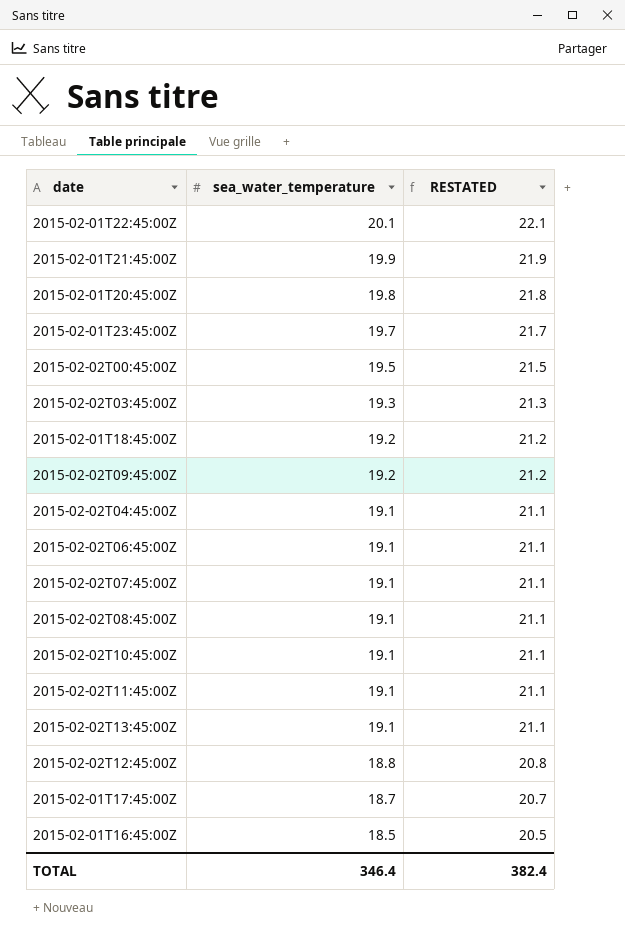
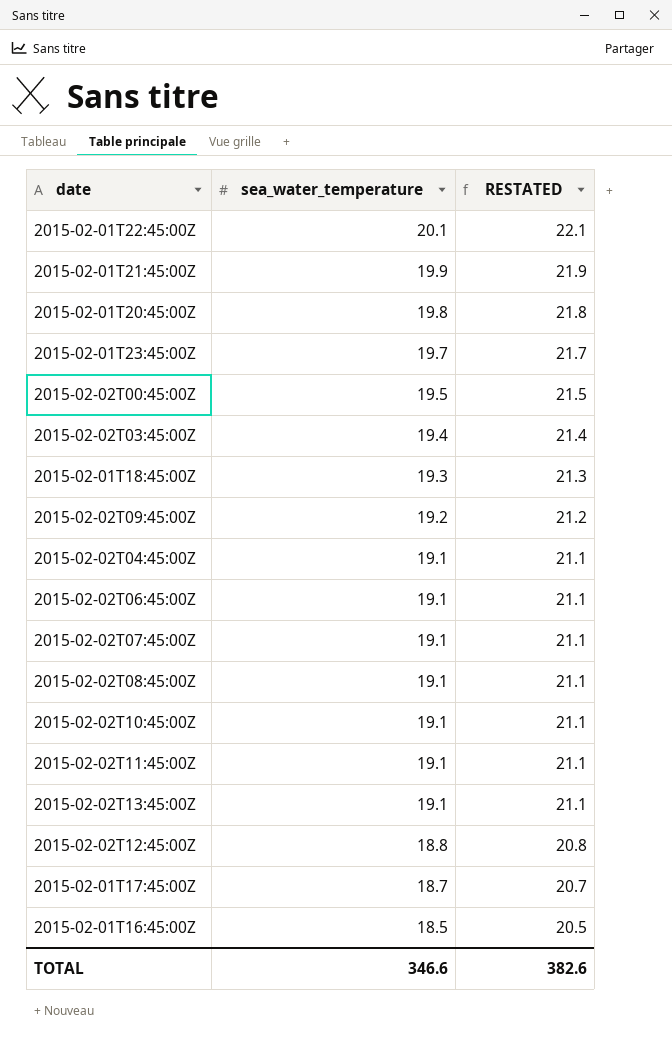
2015-02-02T03:45:00Z | sea_water_temperature: 19.3 -> 19.4
2015-02-02T03:45:00Z | RESTATED: 21.3 -> 21.4
2015-02-01T18:45:00Z | sea_water_temperature: 19.2 -> 19.3
2015-02-01T18:45:00Z | RESTATED: 21.2 -> 21.3
TOTAL | sea_water_temperature: 346.4 -> 346.6
TOTAL | RESTATED: 382.4 -> 382.6

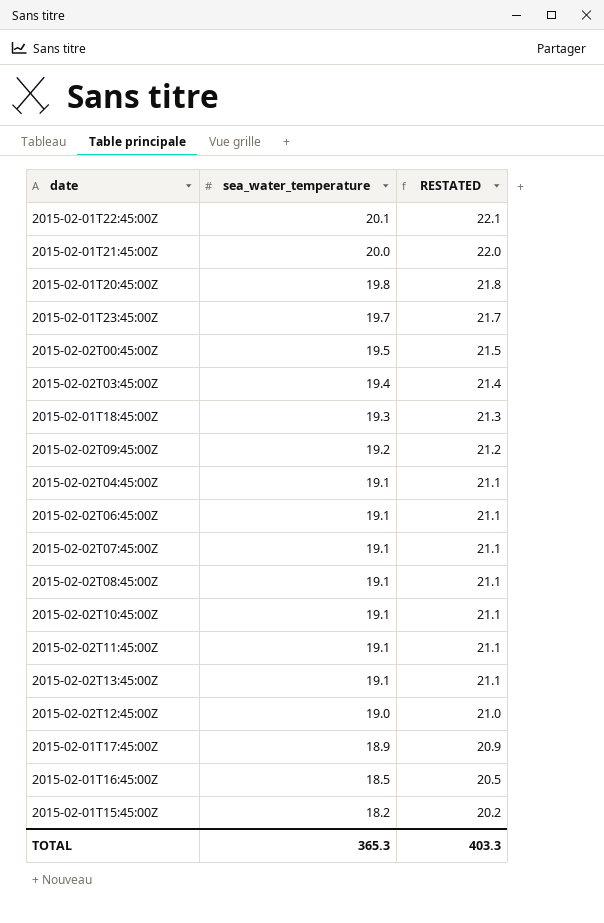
2015-02-01T21:45:00Z | sea_water_temperature: 19.9 -> 20.0
2015-02-01T21:45:00Z | RESTATED: 21.9 -> 22.0
2015-02-02T12:45:00Z | sea_water_temperature: 18.8 -> 19.0
2015-02-02T12:45:00Z | RESTATED: 20.8 -> 21.0
2015-02-01T17:45:00Z | sea_water_temperature: 18.7 -> 18.9
2015-02-01T17:45:00Z | RESTATED: 20.7 -> 20.9
row 2015-02-01T15:45:00Z: none -> 18.2 | 20.2
TOTAL | sea_water_temperature: 346.6 -> 365.3
TOTAL | RESTATED: 382.6 -> 403.3

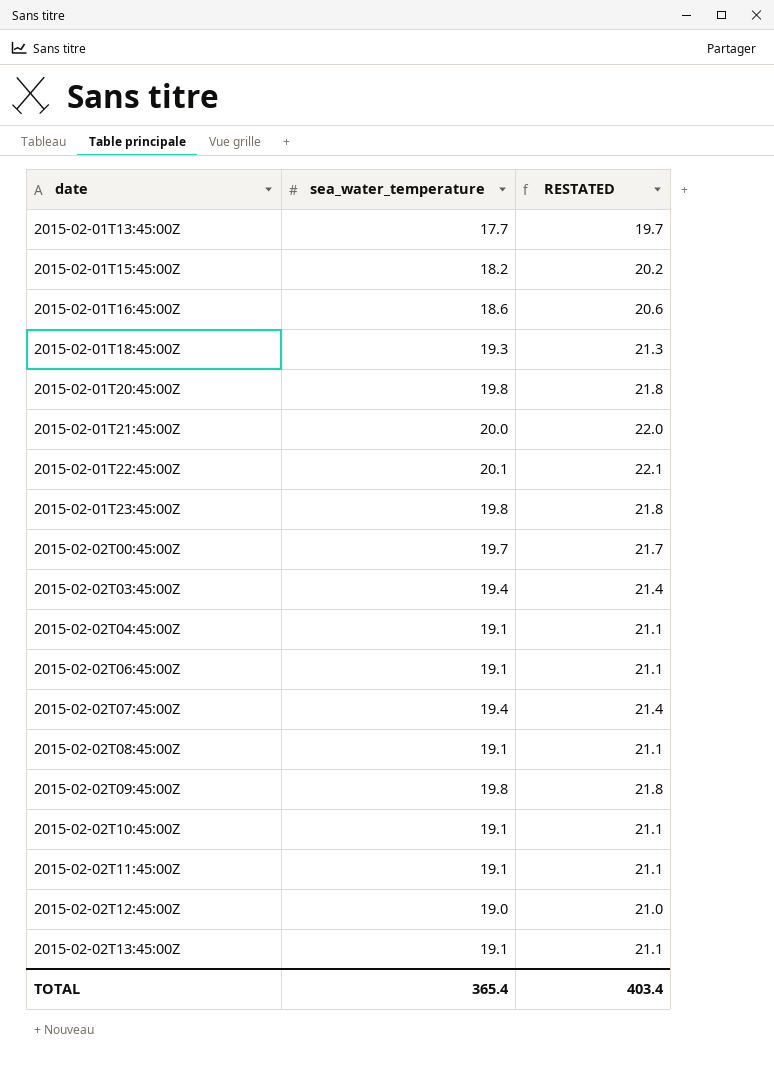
row order: sea_water_temperature descending -> date ascending
row 2015-02-01T17:45:00Z: 18.9 | 20.9 -> none
row 2015-02-01T13:45:00Z: none -> 17.7 | 19.7
2015-02-01T16:45:00Z | sea_water_temperature: 18.5 -> 18.6
2015-02-01T16:45:00Z | RESTATED: 20.5 -> 20.6
2015-02-01T23:45:00Z | sea_water_temperature: 19.7 -> 19.8
2015-02-01T23:45:00Z | RESTATED: 21.7 -> 21.8
2015-02-02T00:45:00Z | sea_water_temperature: 19.5 -> 19.7
2015-02-02T00:45:00Z | RESTATED: 21.5 -> 21.7
2015-02-02T07:45:00Z | sea_water_temperature: 19.1 -> 19.4
2015-02-02T07:45:00Z | RESTATED: 21.1 -> 21.4
2015-02-02T09:45:00Z | sea_water_temperature: 19.2 -> 19.8
2015-02-02T09:45:00Z | RESTATED: 21.2 -> 21.8
TOTAL | sea_water_temperature: 365.3 -> 365.4
TOTAL | RESTATED: 403.3 -> 403.4

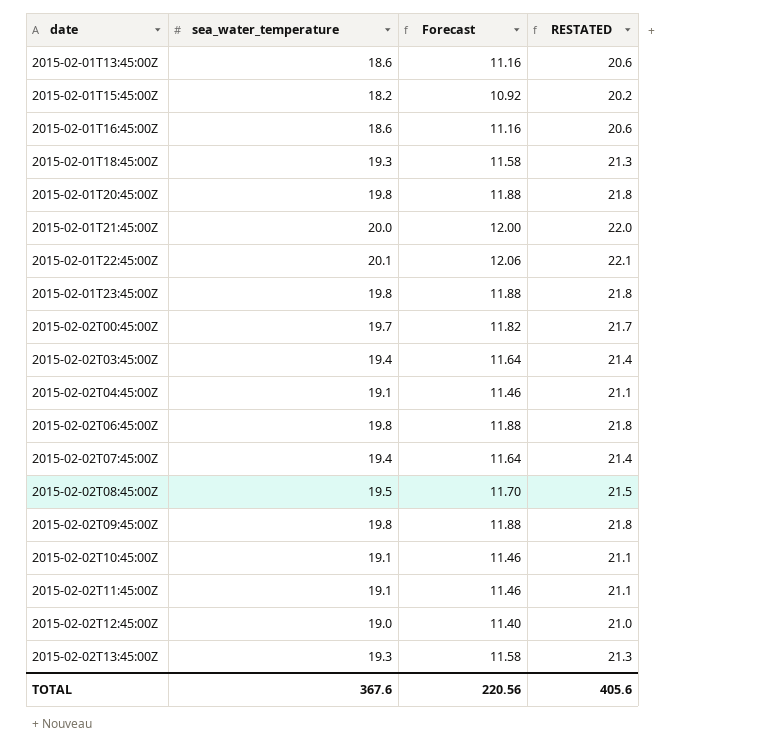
column Forecast | formula: none -> [sea_water_temperature] * 0.6
2015-02-01T13:45:00Z | sea_water_temperature: 17.7 -> 18.6
2015-02-01T13:45:00Z | RESTATED: 19.7 -> 20.6
2015-02-02T06:45:00Z | sea_water_temperature: 19.1 -> 19.8
2015-02-02T06:45:00Z | RESTATED: 21.1 -> 21.8
2015-02-02T08:45:00Z | sea_water_temperature: 19.1 -> 19.5
2015-02-02T08:45:00Z | RESTATED: 21.1 -> 21.5
2015-02-02T13:45:00Z | sea_water_temperature: 19.1 -> 19.3
2015-02-02T13:45:00Z | RESTATED: 21.1 -> 21.3
TOTAL | sea_water_temperature: 365.4 -> 367.6
TOTAL | RESTATED: 403.4 -> 405.6

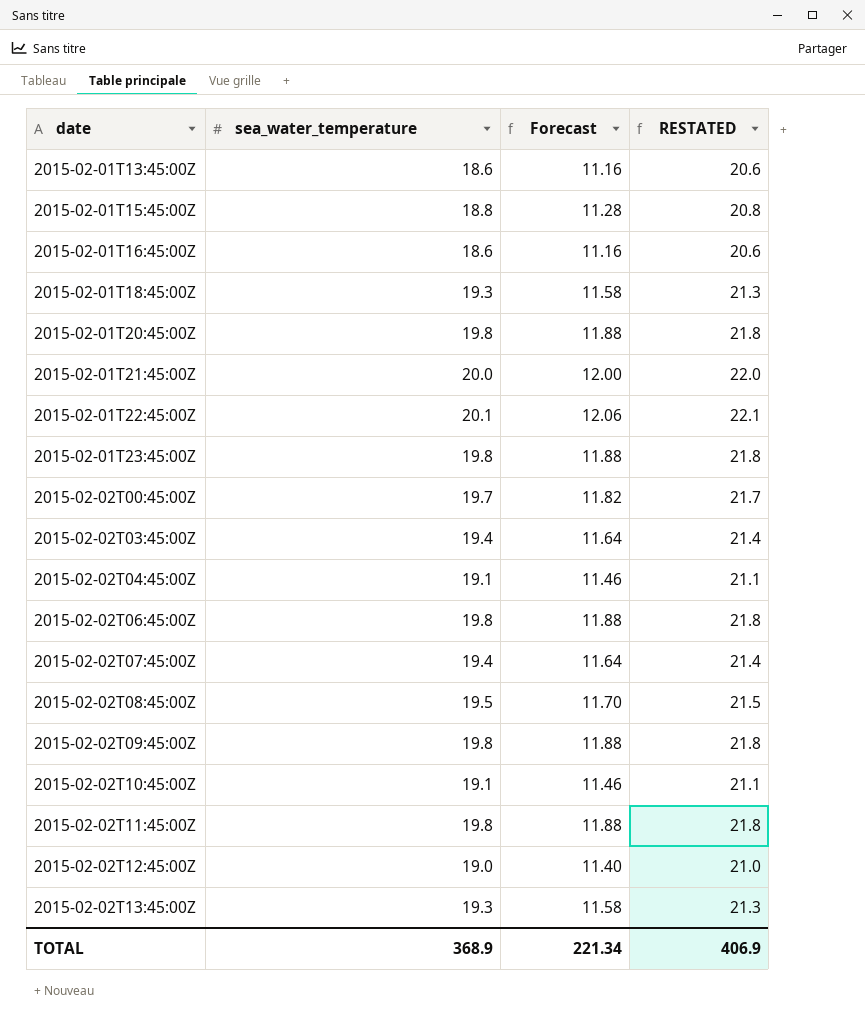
2015-02-01T15:45:00Z | sea_water_temperature: 18.2 -> 18.8
2015-02-01T15:45:00Z | Forecast: 10.92 -> 11.28
2015-02-01T15:45:00Z | RESTATED: 20.2 -> 20.8
2015-02-02T11:45:00Z | sea_water_temperature: 19.1 -> 19.8
2015-02-02T11:45:00Z | Forecast: 11.46 -> 11.88
2015-02-02T11:45:00Z | RESTATED: 21.1 -> 21.8
TOTAL | sea_water_temperature: 367.6 -> 368.9
TOTAL | Forecast: 220.56 -> 221.34
TOTAL | RESTATED: 405.6 -> 406.9

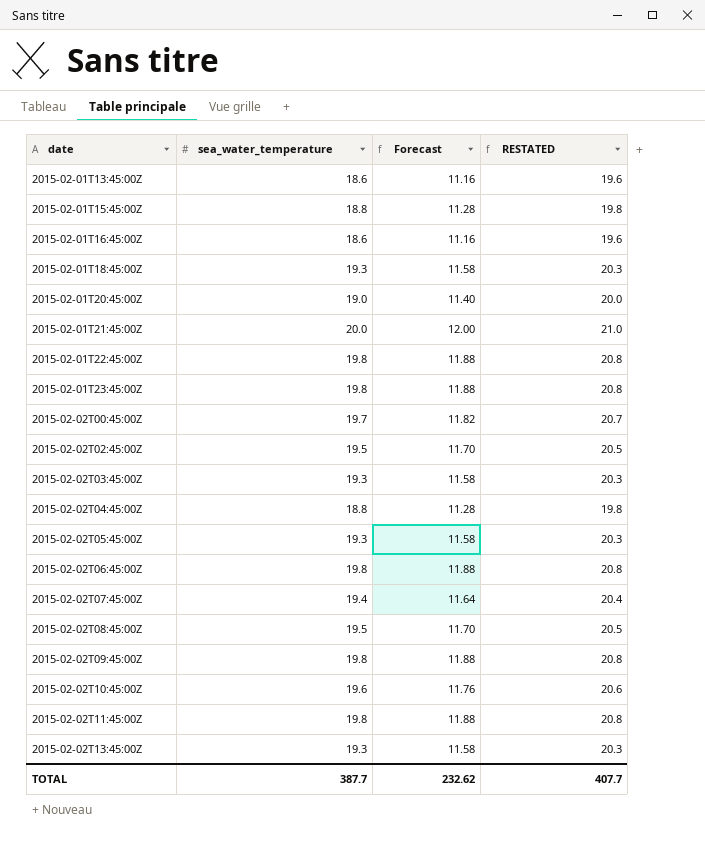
column RESTATED | formula: [sea_water_temperature] + 2 -> [sea_water_temperature] + 1
row 2015-02-02T12:45:00Z: 19.0 | 11.40 | 21.0 -> none
2015-02-01T20:45:00Z | sea_water_temperature: 19.8 -> 19.0
2015-02-01T20:45:00Z | Forecast: 11.88 -> 11.40
2015-02-01T22:45:00Z | sea_water_temperature: 20.1 -> 19.8
2015-02-01T22:45:00Z | Forecast: 12.06 -> 11.88
row 2015-02-02T02:45:00Z: none -> 19.5 | 11.70 | 20.5
2015-02-02T03:45:00Z | sea_water_temperature: 19.4 -> 19.3
2015-02-02T03:45:00Z | Forecast: 11.64 -> 11.58
2015-02-02T04:45:00Z | sea_water_temperature: 19.1 -> 18.8
2015-02-02T04:45:00Z | Forecast: 11.46 -> 11.28
row 2015-02-02T05:45:00Z: none -> 19.3 | 11.58 | 20.3
2015-02-02T10:45:00Z | sea_water_temperature: 19.1 -> 19.6
2015-02-02T10:45:00Z | Forecast: 11.46 -> 11.76
TOTAL | sea_water_temperature: 368.9 -> 387.7
TOTAL | Forecast: 221.34 -> 232.62
TOTAL | RESTATED: 406.9 -> 407.7

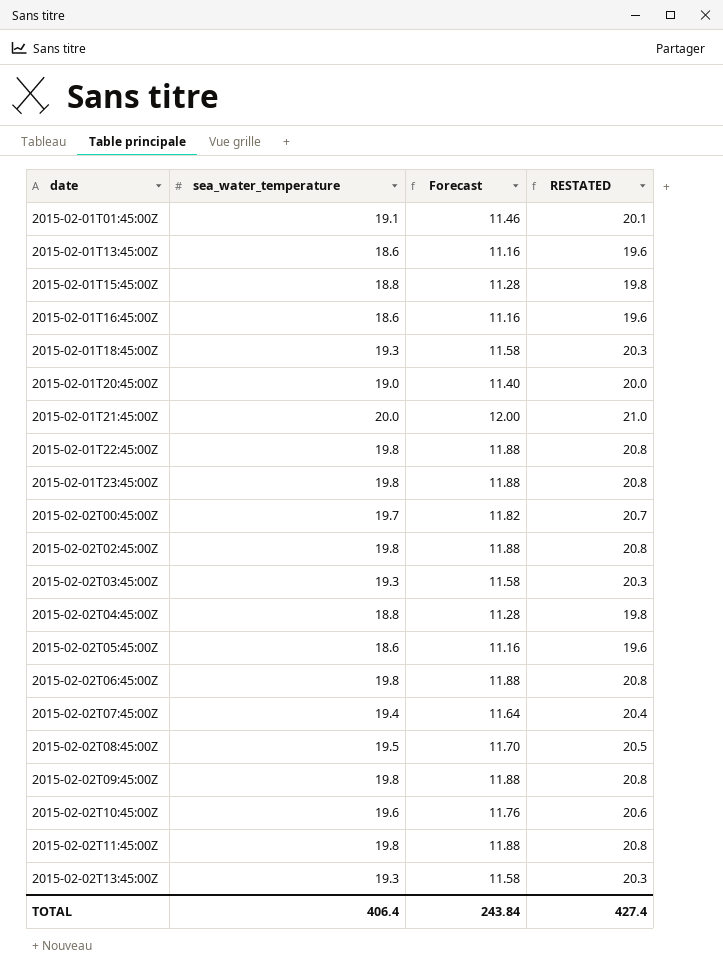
row 2015-02-01T01:45:00Z: none -> 19.1 | 11.46 | 20.1
2015-02-02T02:45:00Z | sea_water_temperature: 19.5 -> 19.8
2015-02-02T02:45:00Z | Forecast: 11.70 -> 11.88
2015-02-02T02:45:00Z | RESTATED: 20.5 -> 20.8
2015-02-02T05:45:00Z | sea_water_temperature: 19.3 -> 18.6
2015-02-02T05:45:00Z | Forecast: 11.58 -> 11.16
2015-02-02T05:45:00Z | RESTATED: 20.3 -> 19.6
TOTAL | sea_water_temperature: 387.7 -> 406.4
TOTAL | Forecast: 232.62 -> 243.84
TOTAL | RESTATED: 407.7 -> 427.4

